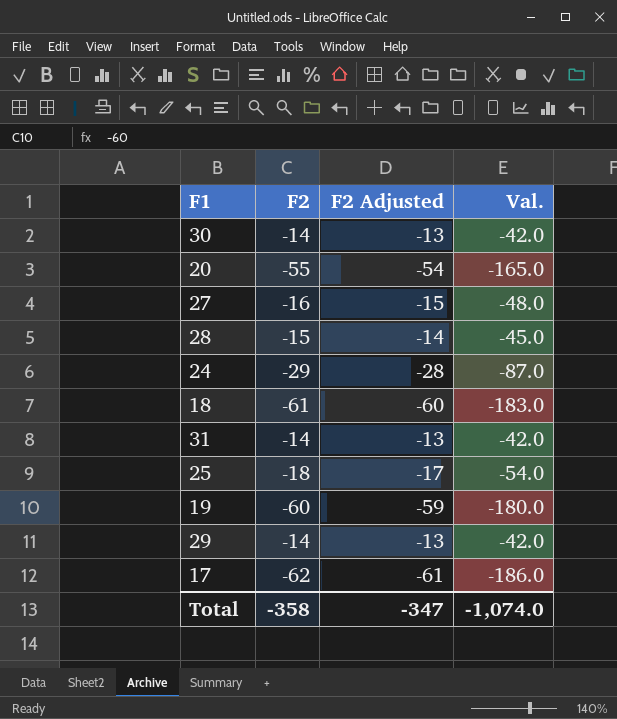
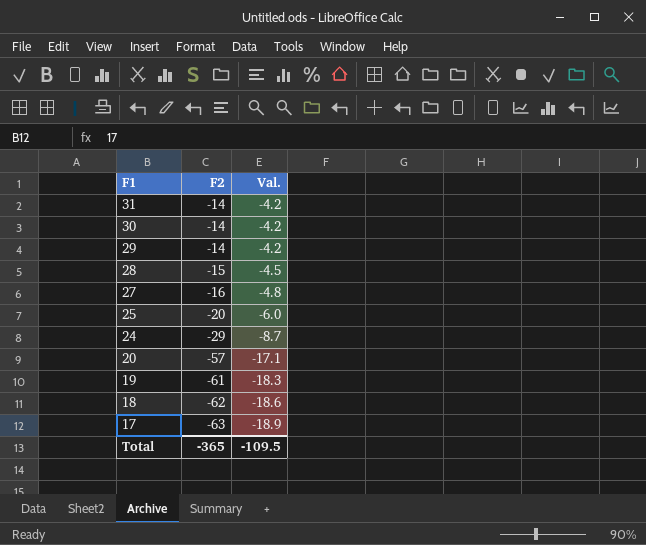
row order: none -> F1 descending
column F2 Adjusted | formula: [F2] + 1 -> none
column Val. | formula: [F2] * 3 -> [F2] * 0.3
25 | F2: -18 -> -20
20 | F2: -55 -> -57
19 | F2: -60 -> -61
18 | F2: -61 -> -62
17 | F2: -62 -> -63
Total | F2: -358 -> -365
Total | Val.: -1,074.0 -> -109.5

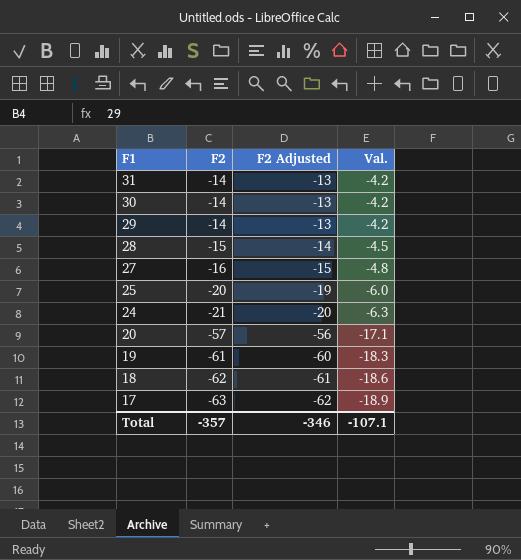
column F2 Adjusted | formula: none -> [F2] + 1
24 | F2: -29 -> -21
24 | Val.: -8.7 -> -6.3
Total | F2: -365 -> -357
Total | Val.: -109.5 -> -107.1

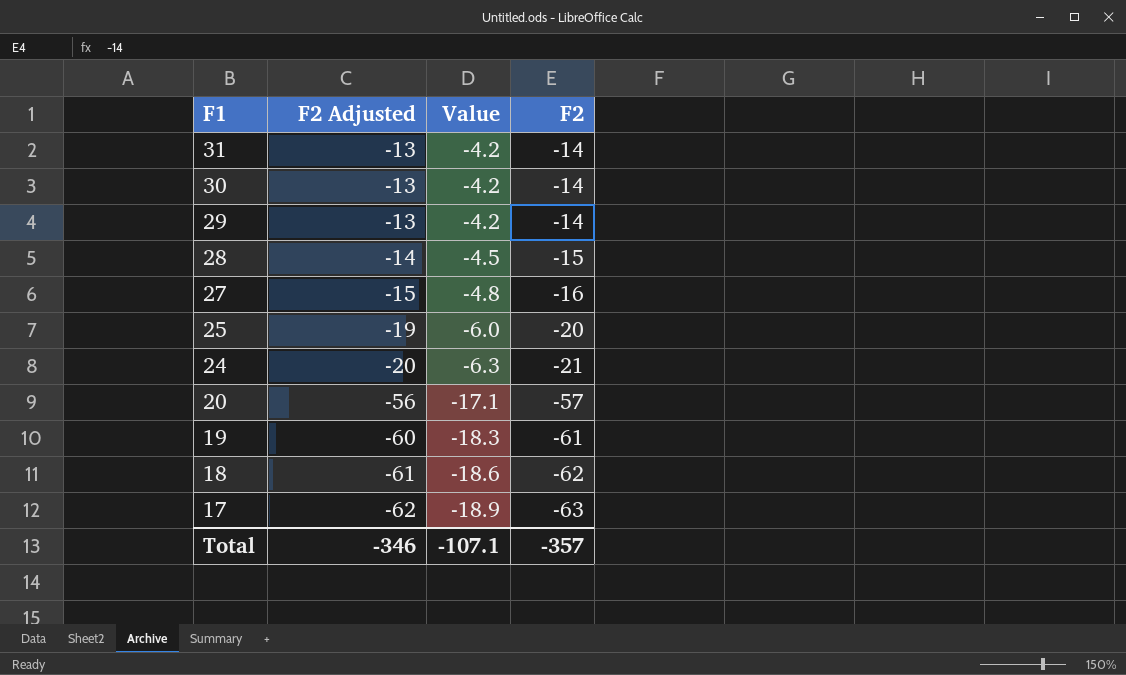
column name: Val. -> Value
column F2 | position: 2 -> 4

